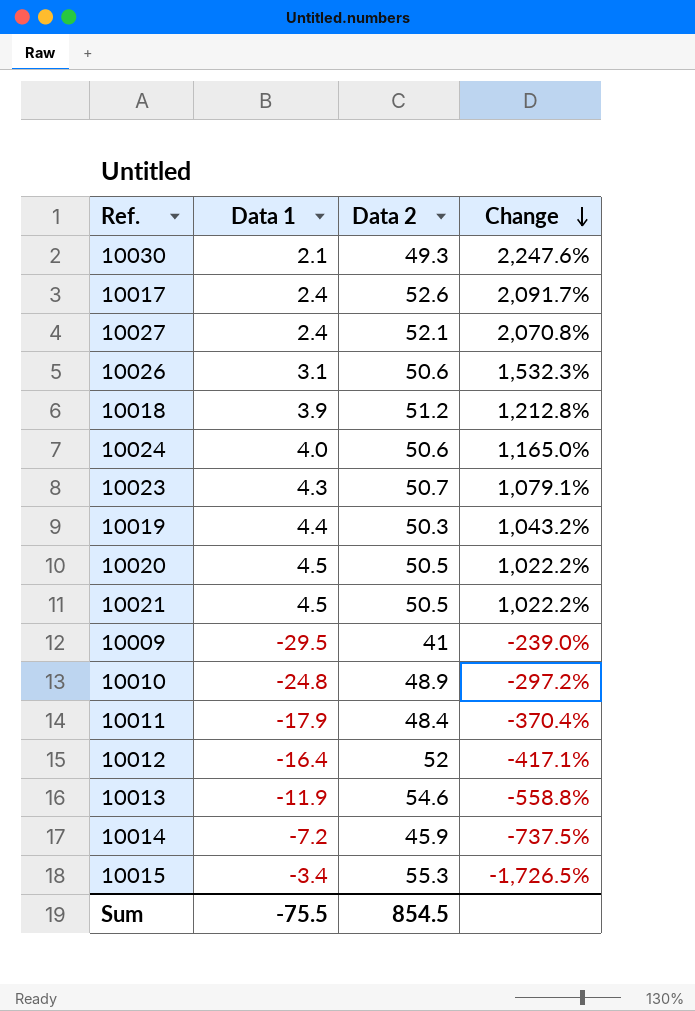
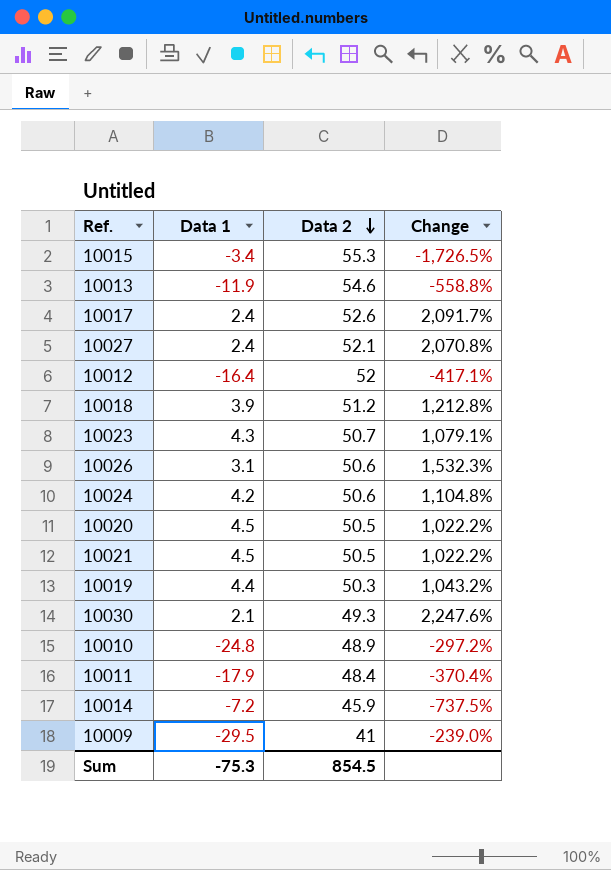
row order: Change descending -> Data 2 descending
10024 | Data 1: 4.0 -> 4.2
10024 | Change: 1,165.0% -> 1,104.8%
Sum | Data 1: -75.5 -> -75.3

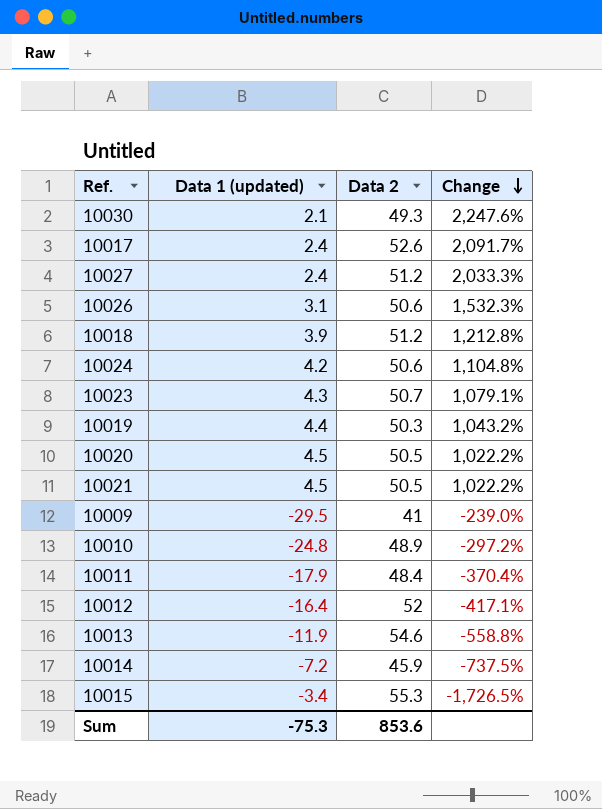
row order: Data 2 descending -> Change descending
column name: Data 1 -> Data 1 (updated)
10027 | Data 2: 52.1 -> 51.2
10027 | Change: 2,070.8% -> 2,033.3%
Sum | Data 2: 854.5 -> 853.6

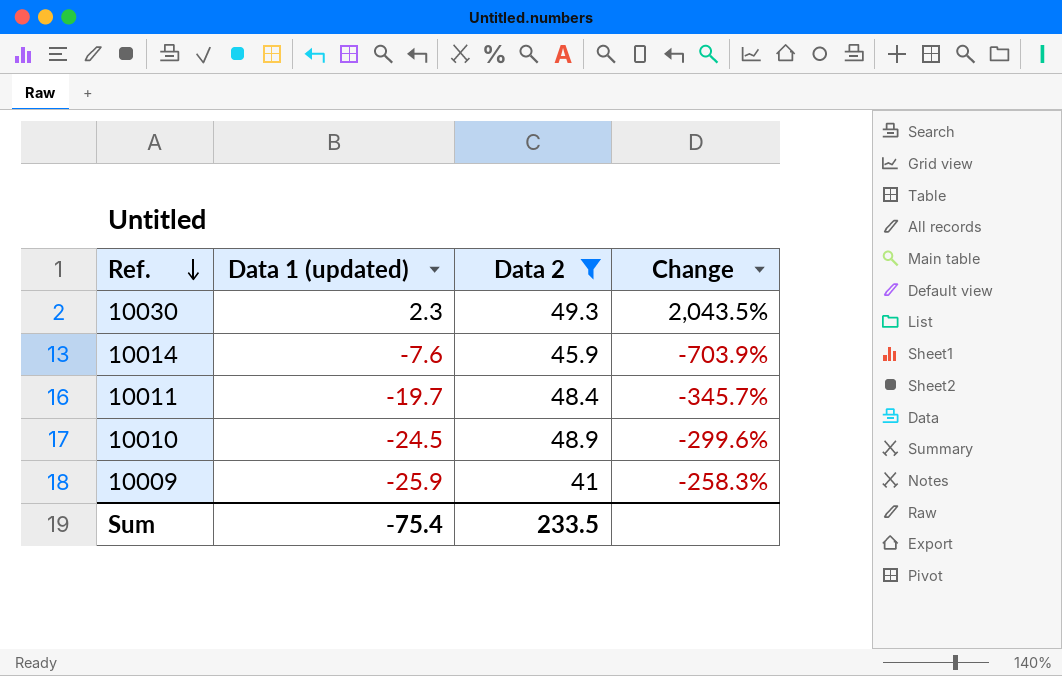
filter: none -> Data 2 <= 49.3
row order: Change descending -> Ref. descending
10030 | Data 1 (updated): 2.1 -> 2.3
10030 | Change: 2,247.6% -> 2,043.5%
10014 | Data 1 (updated): -7.2 -> -7.6
10014 | Change: -737.5% -> -703.9%
10011 | Data 1 (updated): -17.9 -> -19.7
10011 | Change: -370.4% -> -345.7%
10010 | Data 1 (updated): -24.8 -> -24.5
10010 | Change: -297.2% -> -299.6%
10009 | Data 1 (updated): -29.5 -> -25.9
10009 | Change: -239.0% -> -258.3%
Sum | Data 1 (updated): -75.3 -> -75.4
Sum | Data 2: 853.6 -> 233.5

